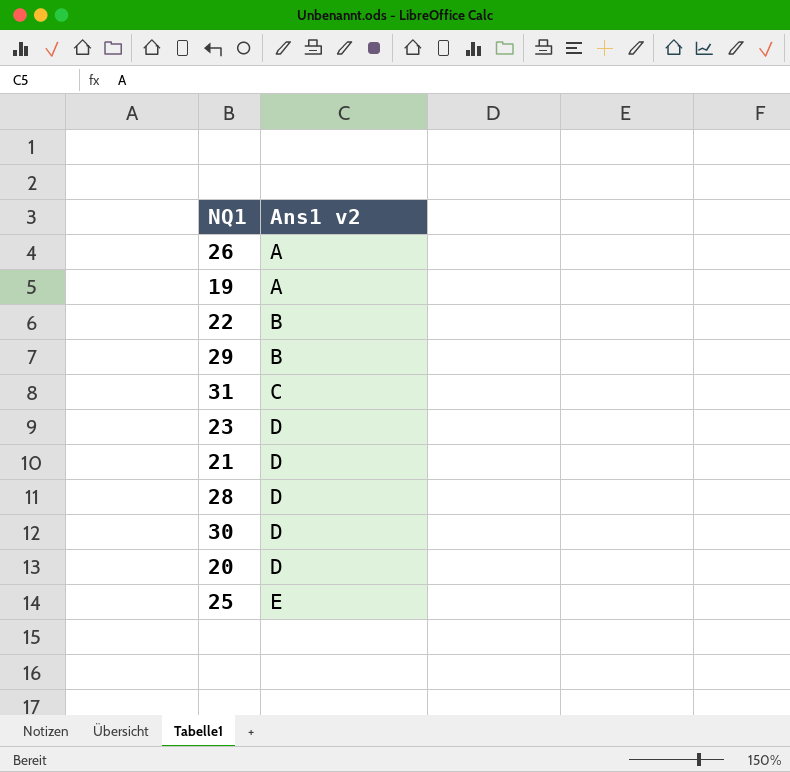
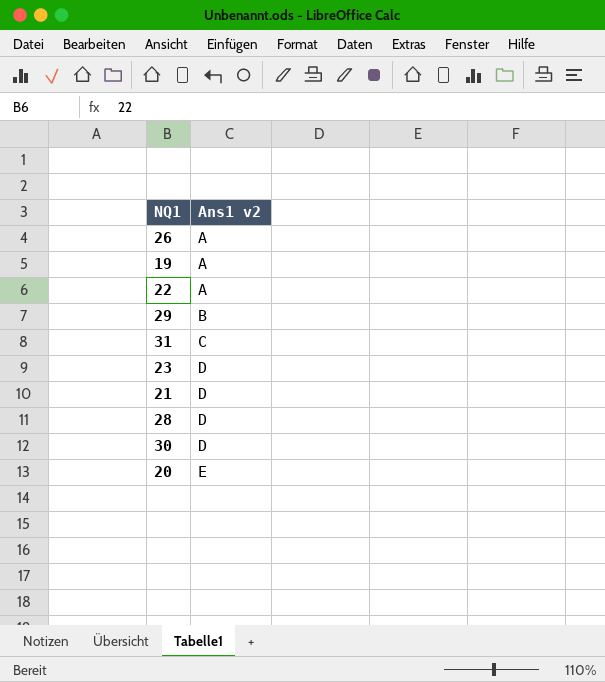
row 25: E -> none
22 | Ans1 v2: B -> A
20 | Ans1 v2: D -> E

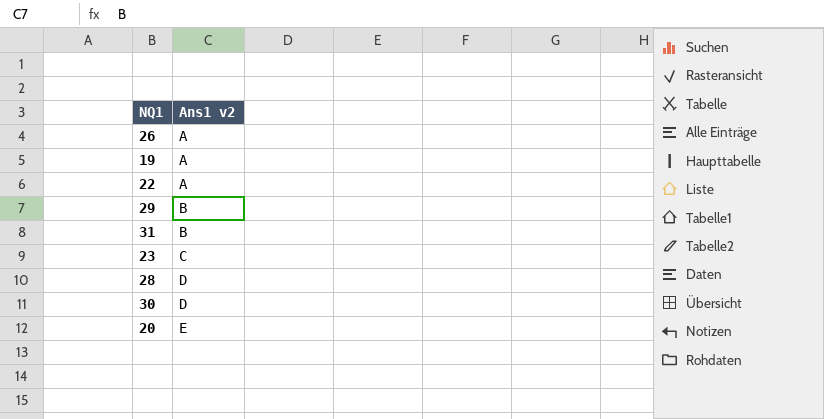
row 21: D -> none
31 | Ans1 v2: C -> B
23 | Ans1 v2: D -> C

